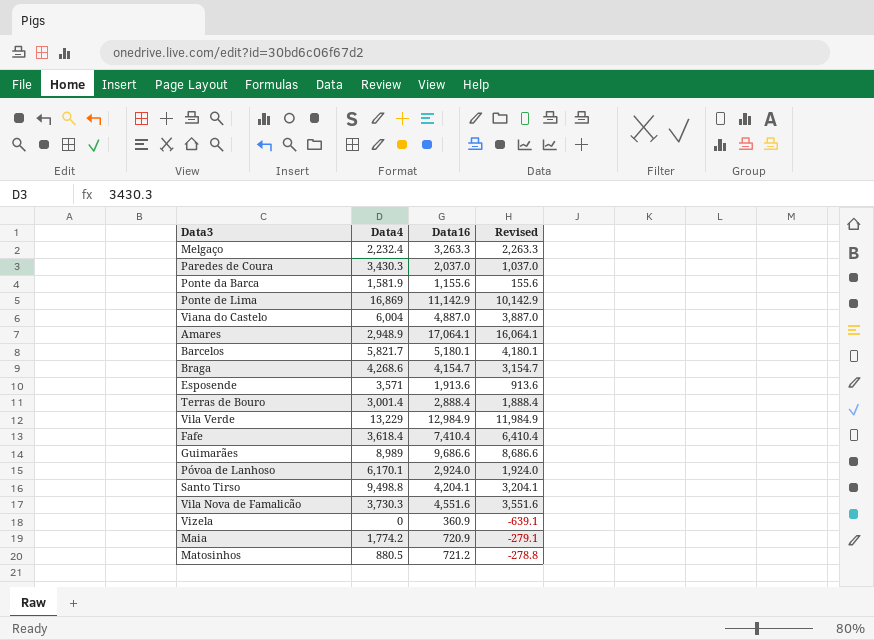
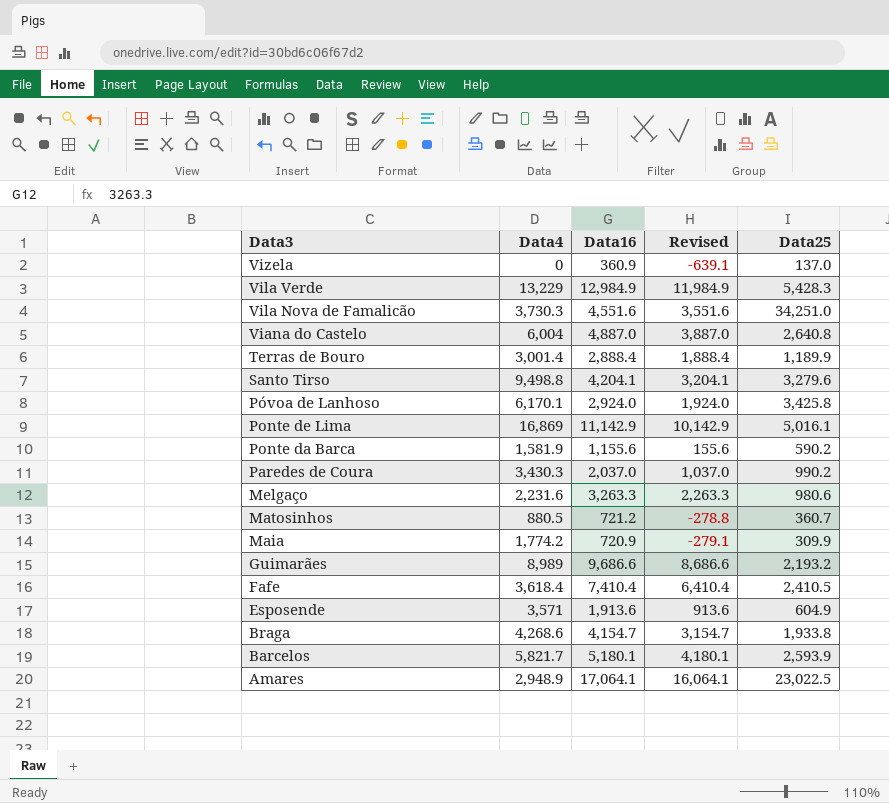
row order: none -> Data3 descending
column Data25 | position: none -> 5
Melgaço | Data4: 2,232.4 -> 2,231.6

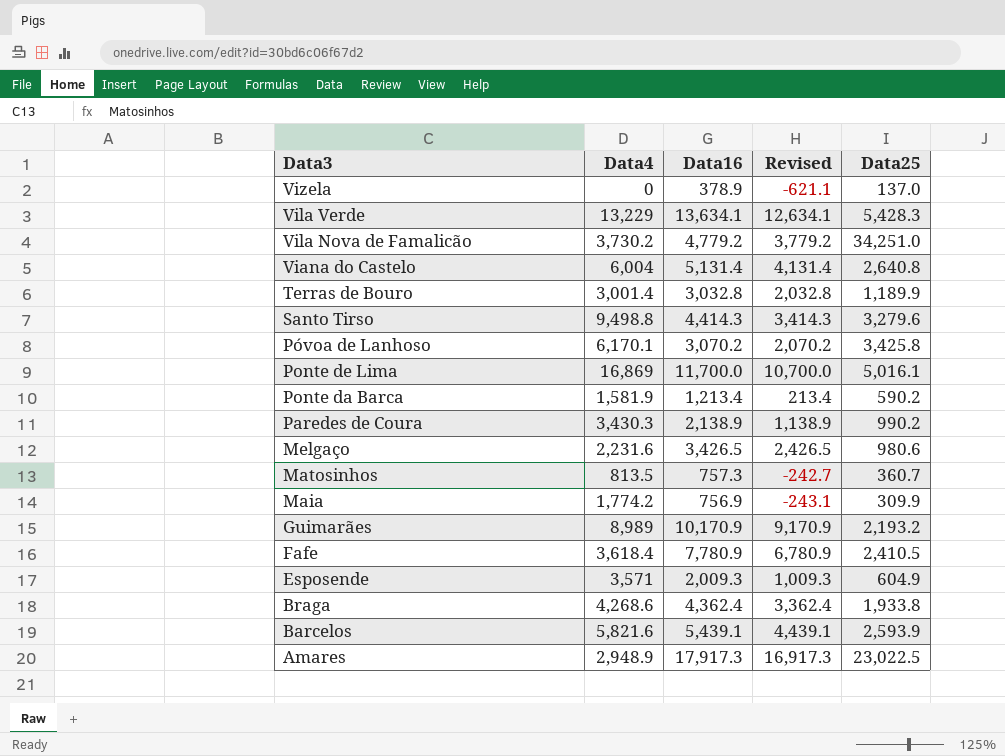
Vizela | Data16: 360.9 -> 378.9
Vizela | Revised: -639.1 -> -621.1
Vila Verde | Data16: 12,984.9 -> 13,634.1
Vila Verde | Revised: 11,984.9 -> 12,634.1
Vila Nova de Famalicão | Data4: 3,730.3 -> 3,730.2
Vila Nova de Famalicão | Data16: 4,551.6 -> 4,779.2
Vila Nova de Famalicão | Revised: 3,551.6 -> 3,779.2
Viana do Castelo | Data16: 4,887.0 -> 5,131.4
Viana do Castelo | Revised: 3,887.0 -> 4,131.4
Terras de Bouro | Data16: 2,888.4 -> 3,032.8
Terras de Bouro | Revised: 1,888.4 -> 2,032.8
Santo Tirso | Data16: 4,204.1 -> 4,414.3
Santo Tirso | Revised: 3,204.1 -> 3,414.3
Póvoa de Lanhoso | Data16: 2,924.0 -> 3,070.2
Póvoa de Lanhoso | Revised: 1,924.0 -> 2,070.2
Ponte de Lima | Data16: 11,142.9 -> 11,700.0
Ponte de Lima | Revised: 10,142.9 -> 10,700.0
Ponte da Barca | Data16: 1,155.6 -> 1,213.4
Ponte da Barca | Revised: 155.6 -> 213.4
Paredes de Coura | Data16: 2,037.0 -> 2,138.9
Paredes de Coura | Revised: 1,037.0 -> 1,138.9
Melgaço | Data16: 3,263.3 -> 3,426.5
Melgaço | Revised: 2,263.3 -> 2,426.5
Matosinhos | Data4: 880.5 -> 813.5
Matosinhos | Data16: 721.2 -> 757.3
Matosinhos | Revised: -278.8 -> -242.7
Maia | Data16: 720.9 -> 756.9
Maia | Revised: -279.1 -> -243.1
Guimarães | Data16: 9,686.6 -> 10,170.9
Guimarães | Revised: 8,686.6 -> 9,170.9
Fafe | Data16: 7,410.4 -> 7,780.9
Fafe | Revised: 6,410.4 -> 6,780.9
Esposende | Data16: 1,913.6 -> 2,009.3
Esposende | Revised: 913.6 -> 1,009.3
Braga | Data16: 4,154.7 -> 4,362.4
Braga | Revised: 3,154.7 -> 3,362.4
Barcelos | Data4: 5,821.7 -> 5,821.6
Barcelos | Data16: 5,180.1 -> 5,439.1
Barcelos | Revised: 4,180.1 -> 4,439.1
Amares | Data16: 17,064.1 -> 17,917.3
Amares | Revised: 16,064.1 -> 16,917.3

